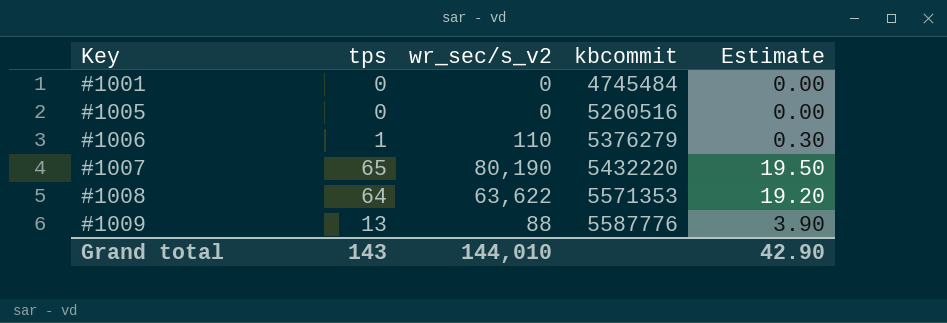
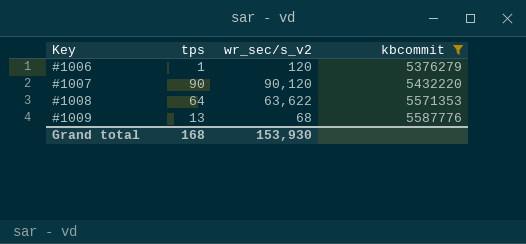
filter: none -> kbcommit >= 5376279
column Estimate | formula: [tps] * 0.3 -> none
#1006 | wr_sec/s_v2: 110 -> 120
#1007 | tps: 65 -> 90
#1007 | wr_sec/s_v2: 80,190 -> 90,120
#1009 | wr_sec/s_v2: 88 -> 68
Grand total | tps: 143 -> 168
Grand total | wr_sec/s_v2: 144,010 -> 153,930

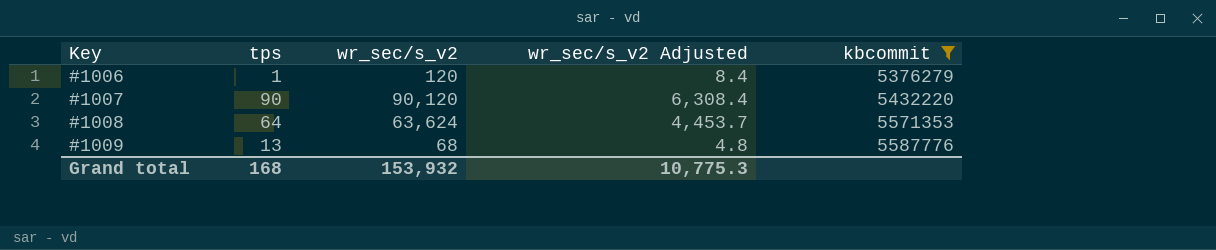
column wr_sec/s_v2 Adjusted | formula: none -> [wr_sec/s_v2] * 0.07
#1008 | wr_sec/s_v2: 63,622 -> 63,624
Grand total | wr_sec/s_v2: 153,930 -> 153,932

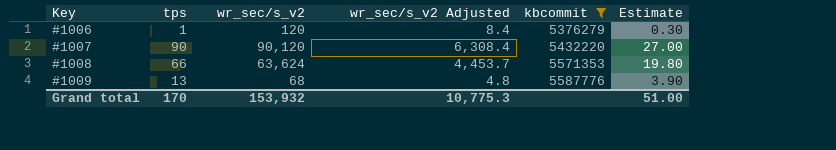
column Estimate | formula: none -> [tps] * 0.3
#1008 | tps: 64 -> 66
Grand total | tps: 168 -> 170

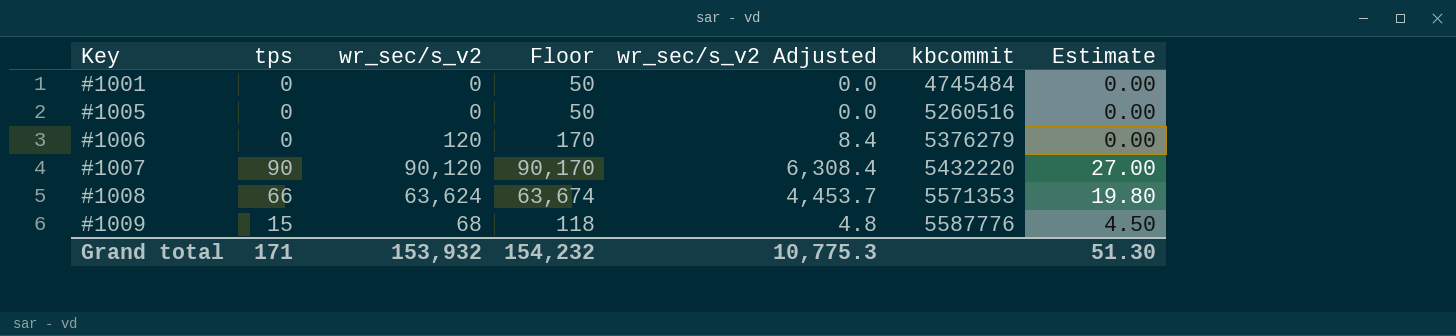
filter: kbcommit >= 5376279 -> none
column Floor | formula: none -> [wr_sec/s_v2] + 50
#1006 | tps: 1 -> 0
#1006 | Estimate: 0.30 -> 0.00
#1009 | tps: 13 -> 15
#1009 | Estimate: 3.90 -> 4.50
Grand total | tps: 170 -> 171
Grand total | Estimate: 51.00 -> 51.30

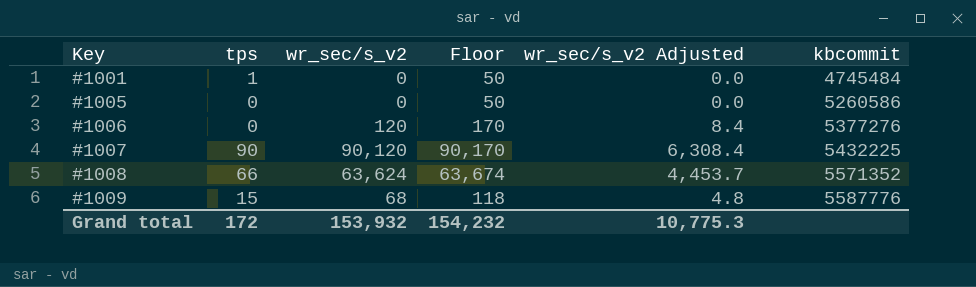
column Estimate | formula: [tps] * 0.3 -> none
#1001 | tps: 0 -> 1
#1005 | kbcommit: 5260516 -> 5260586
#1006 | kbcommit: 5376279 -> 5377276
#1007 | kbcommit: 5432220 -> 5432225
#1008 | kbcommit: 5571353 -> 5571352
Grand total | tps: 171 -> 172

